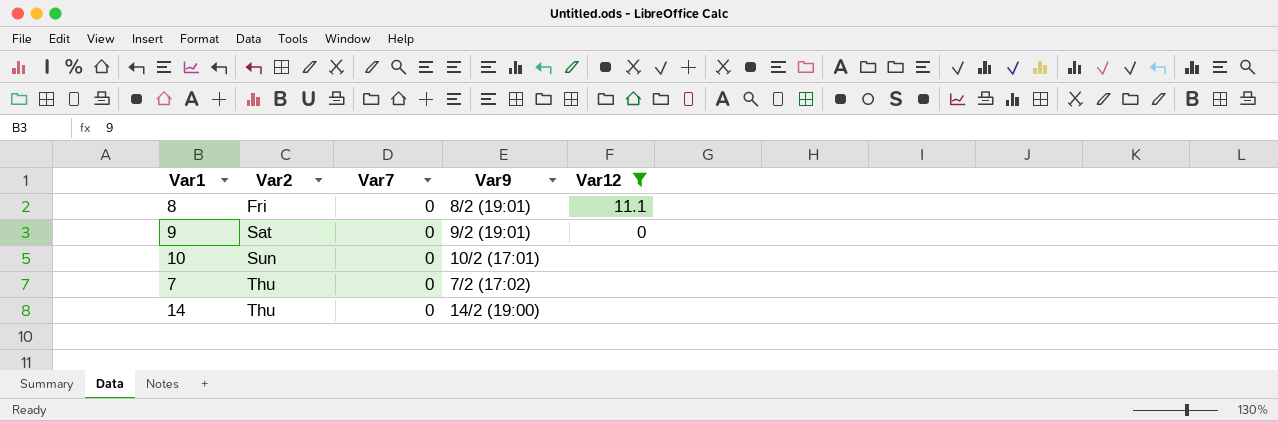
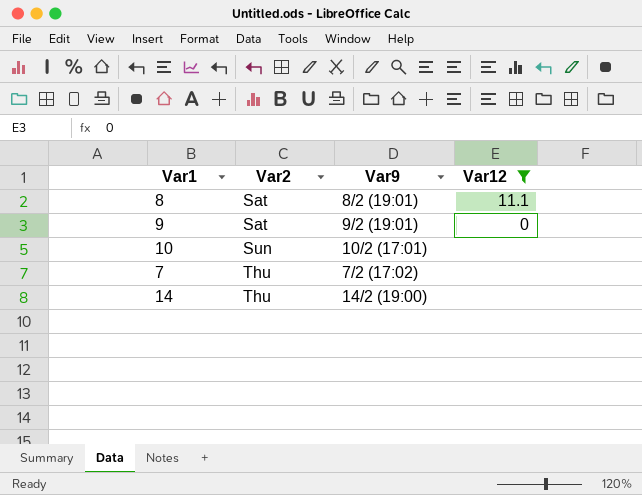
column Var7 | position: 3 -> none
8 | Var2: Fri -> Sat

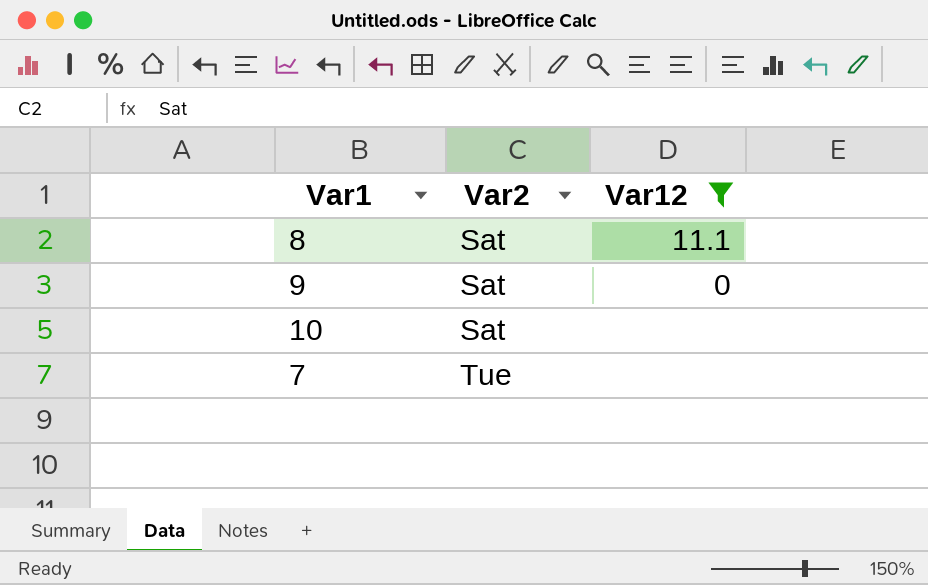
column Var9 | position: 3 -> none
row 14: Thu | 14/2 (19:00) | none -> none
10 | Var2: Sun -> Sat
7 | Var2: Thu -> Tue

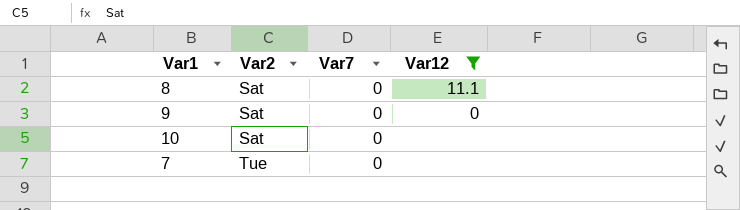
column Var7 | position: none -> 3

